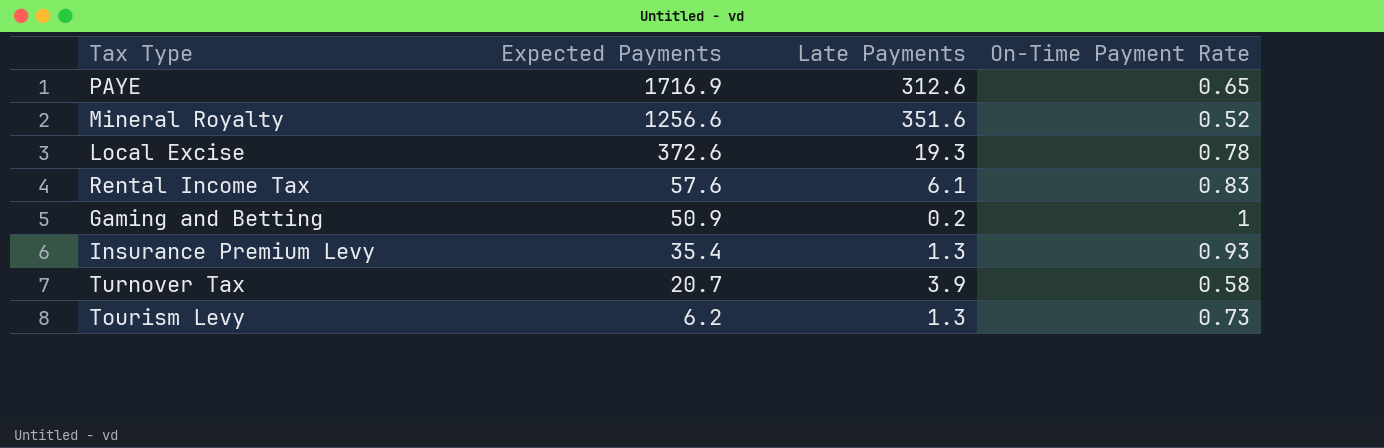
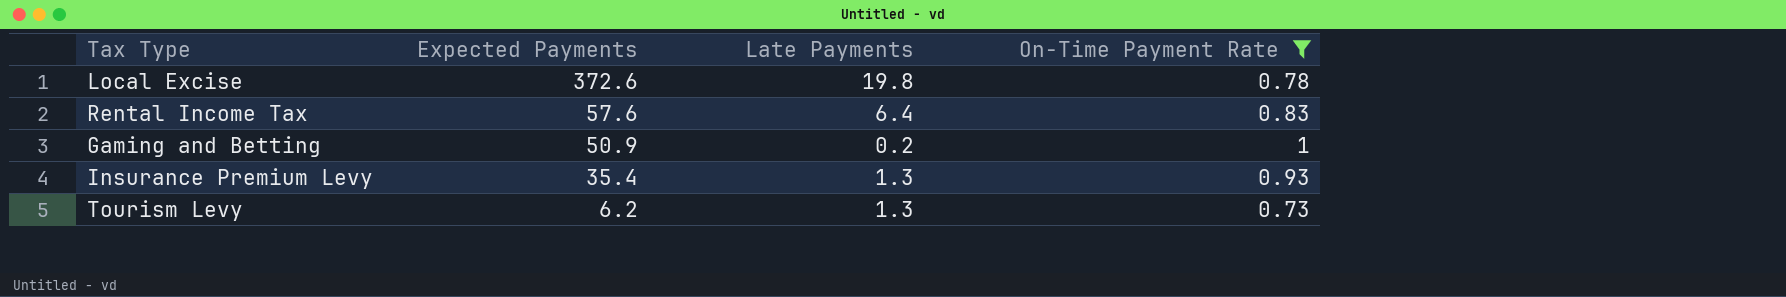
filter: none -> On-Time Payment Rate >= 0.73
Local Excise | Late Payments: 19.3 -> 19.8
Rental Income Tax | Late Payments: 6.1 -> 6.4

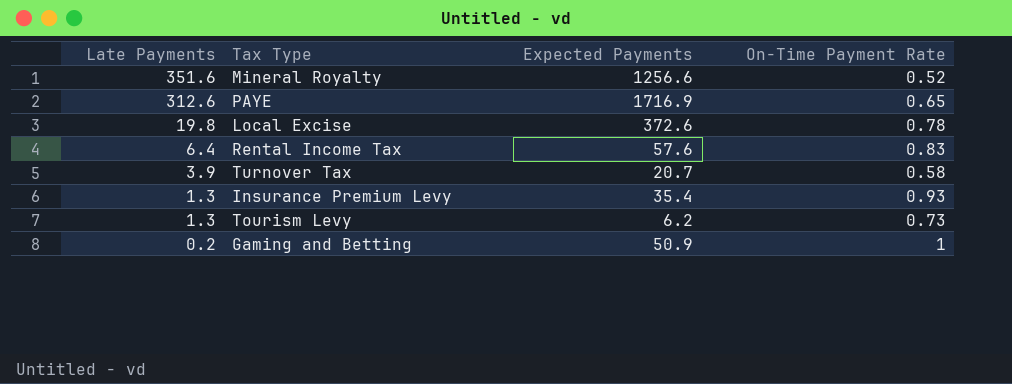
filter: On-Time Payment Rate >= 0.73 -> none
row order: Expected Payments descending -> Late Payments descending
column Late Payments | position: 3 -> 1

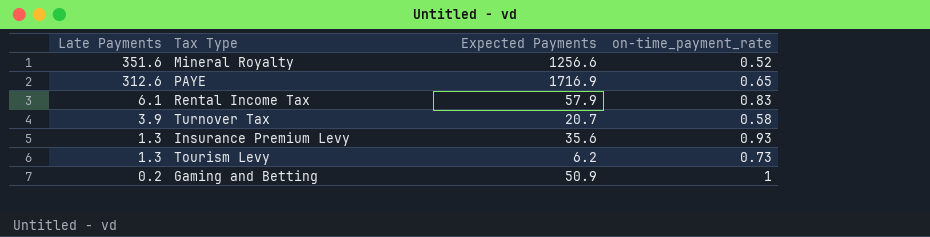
column name: On-Time Payment Rate -> on-time_payment_rate
row Local Excise: 19.8 | 372.6 | 0.78 -> none
Rental Income Tax | Late Payments: 6.4 -> 6.1
Rental Income Tax | Expected Payments: 57.6 -> 57.9
Insurance Premium Levy | Expected Payments: 35.4 -> 35.6

